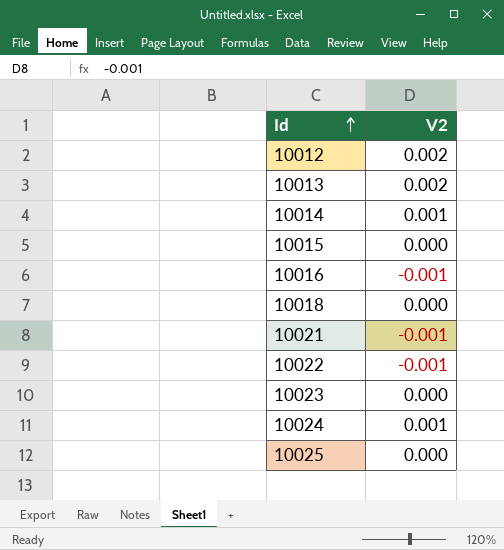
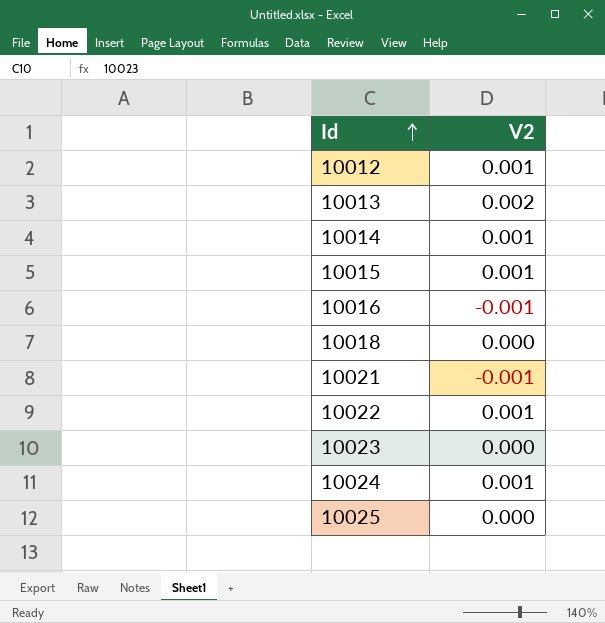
10012 | V2: 0.002 -> 0.001
10015 | V2: 0.000 -> 0.001
10022 | V2: -0.001 -> 0.001

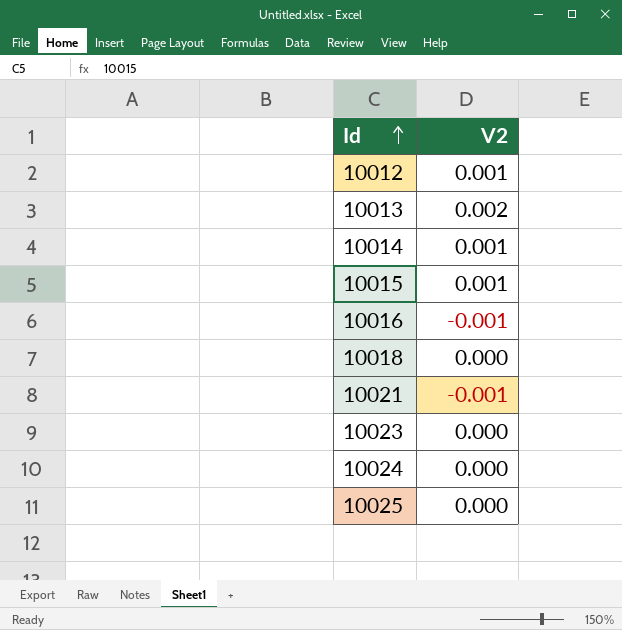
row 10022: 0.001 -> none
10024 | V2: 0.001 -> 0.000

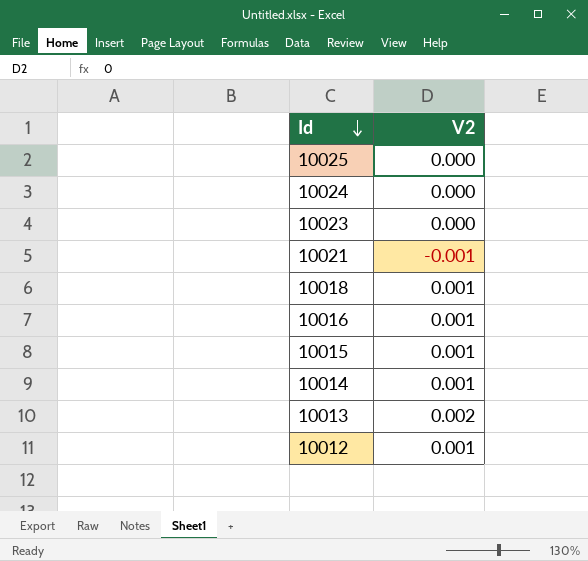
row order: Id ascending -> Id descending
10018 | V2: 0.000 -> 0.001
10016 | V2: -0.001 -> 0.001

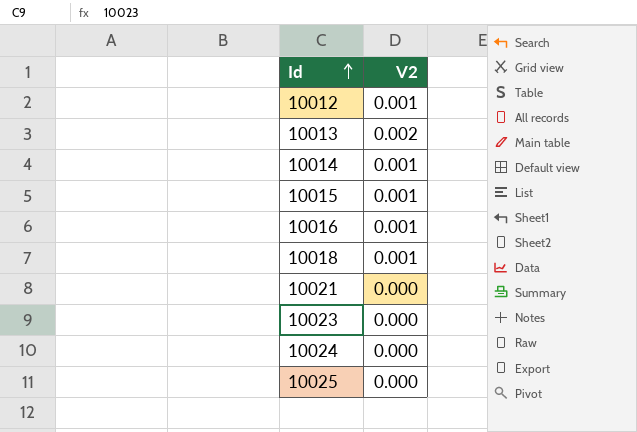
row order: Id descending -> Id ascending
10021 | V2: -0.001 -> 0.000

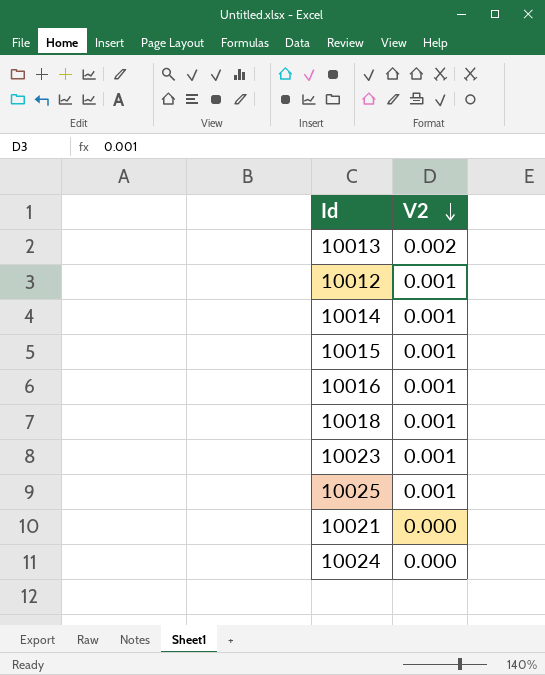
row order: Id ascending -> V2 descending
10023 | V2: 0.000 -> 0.001
10025 | V2: 0.000 -> 0.001

